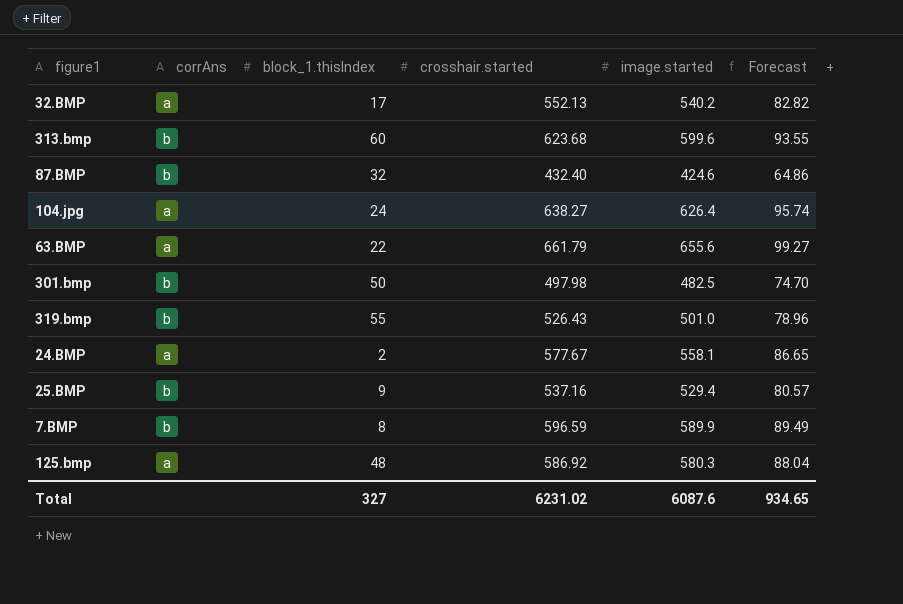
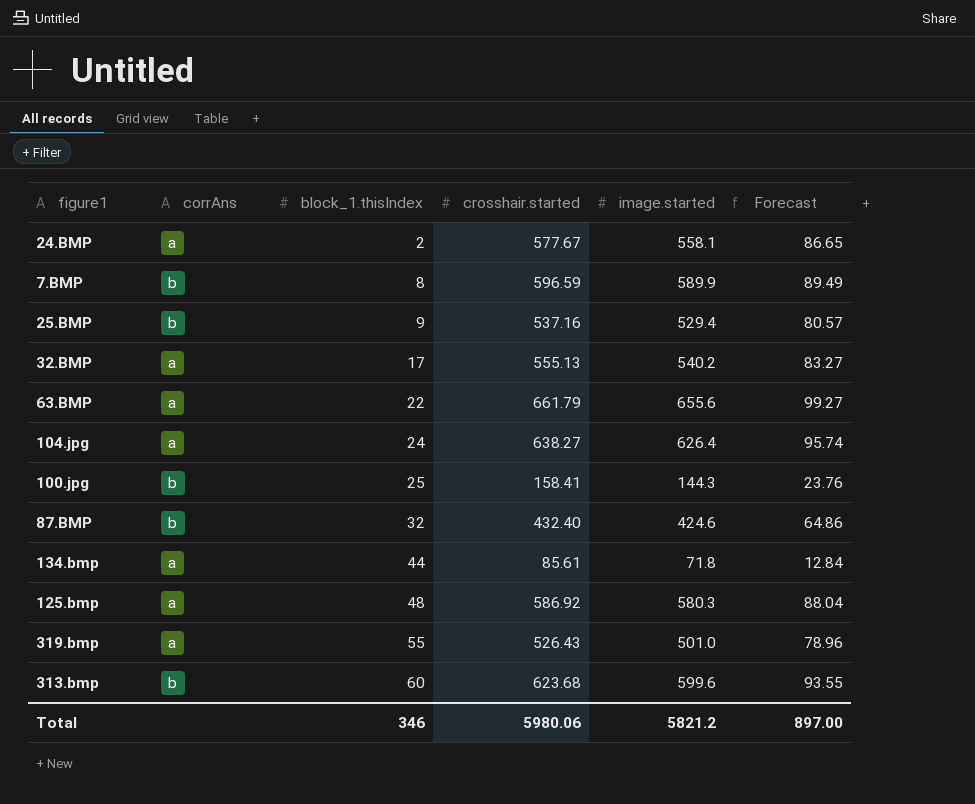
row order: none -> block_1.thisIndex ascending
row 301.bmp: b | 50 | 497.98 | 482.5 | 74.70 -> none
32.BMP | crosshair.started: 552.13 -> 555.13
32.BMP | Forecast: 82.82 -> 83.27
row 100.jpg: none -> b | 25 | 158.41 | 144.3 | 23.76
row 134.bmp: none -> a | 44 | 85.61 | 71.8 | 12.84
319.bmp | corrAns: b -> a
Total | block_1.thisIndex: 327 -> 346
Total | crosshair.started: 6231.02 -> 5980.06
Total | image.started: 6087.6 -> 5821.2
Total | Forecast: 934.65 -> 897.00

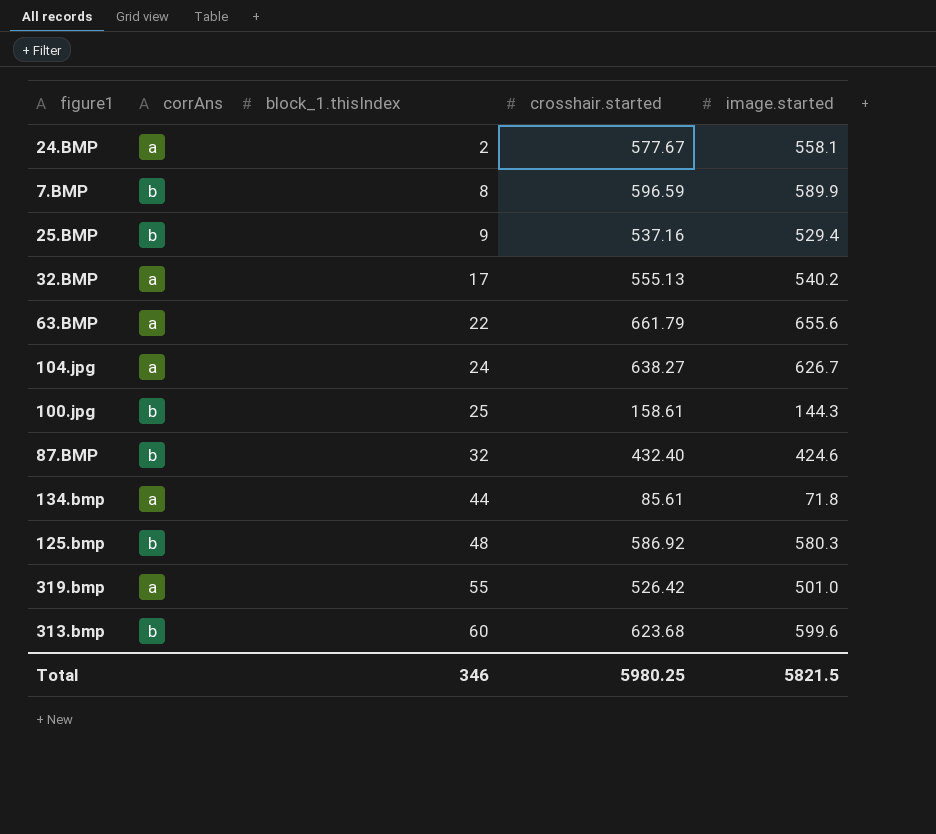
column Forecast | formula: [crosshair.started] * 0.15 -> none
104.jpg | image.started: 626.4 -> 626.7
100.jpg | crosshair.started: 158.41 -> 158.61
125.bmp | corrAns: a -> b
319.bmp | crosshair.started: 526.43 -> 526.42
Total | crosshair.started: 5980.06 -> 5980.25
Total | image.started: 5821.2 -> 5821.5

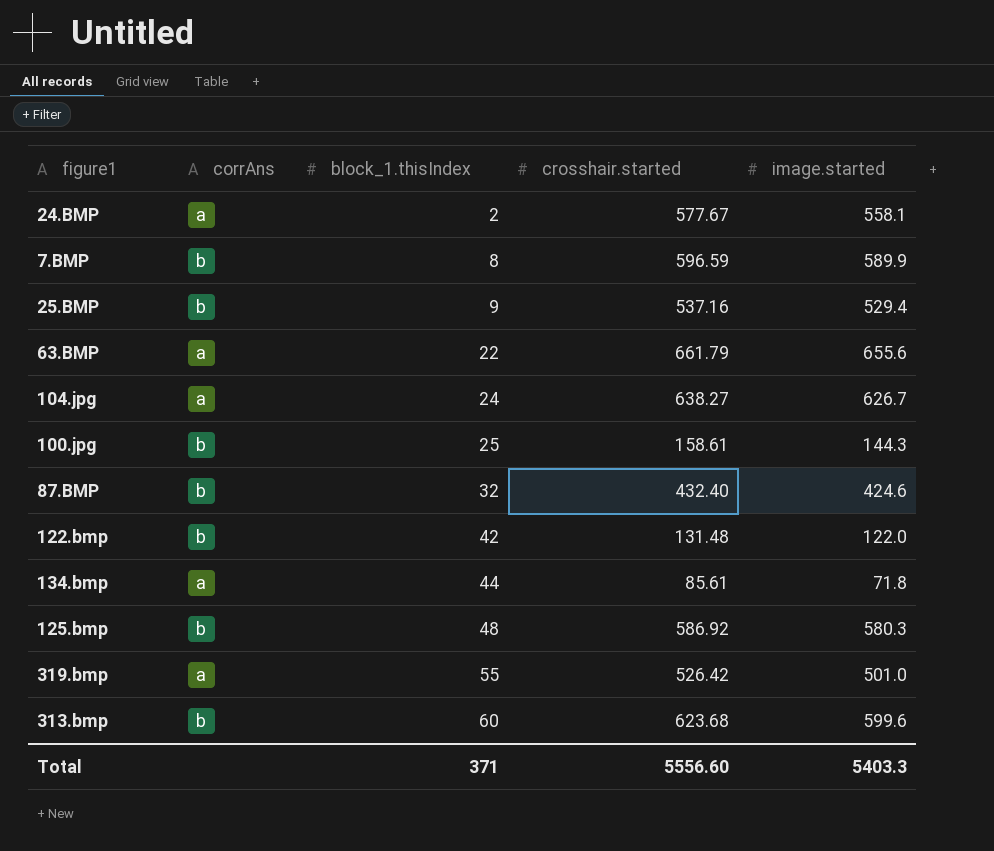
row 32.BMP: a | 17 | 555.13 | 540.2 -> none
row 122.bmp: none -> b | 42 | 131.48 | 122.0
Total | block_1.thisIndex: 346 -> 371
Total | crosshair.started: 5980.25 -> 5556.60
Total | image.started: 5821.5 -> 5403.3

